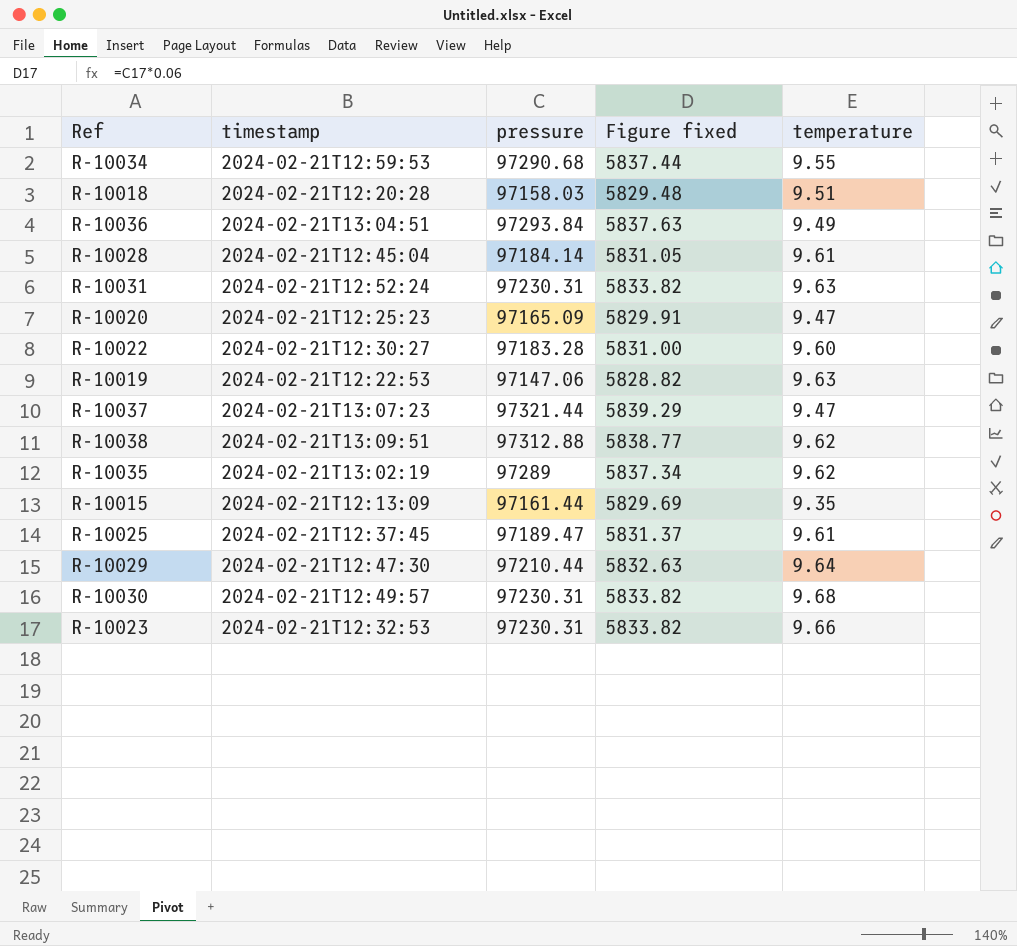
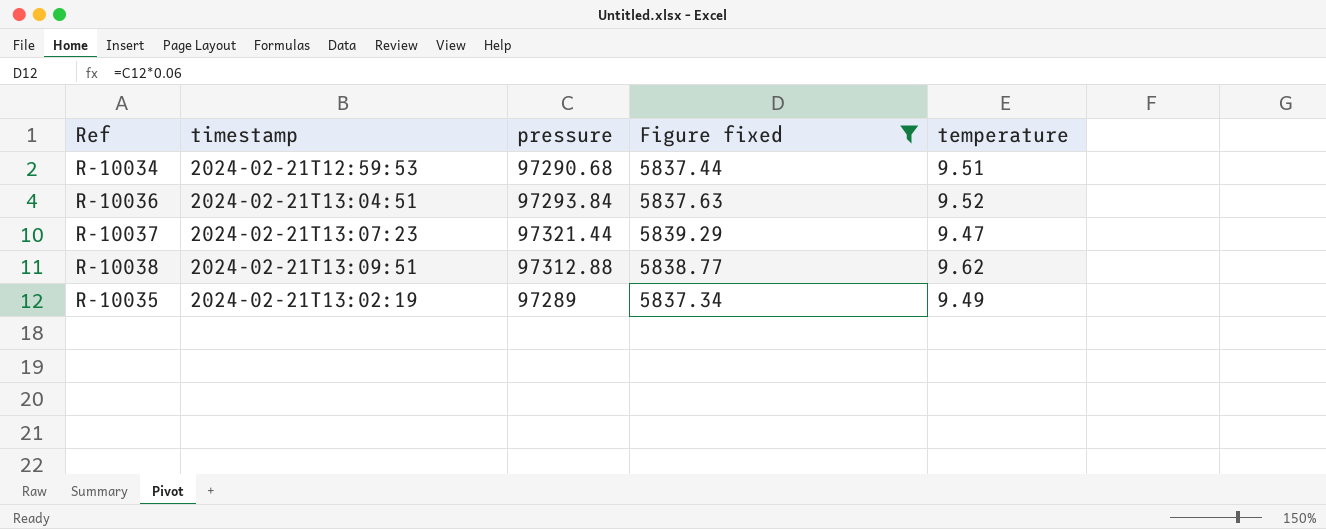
filter: none -> Figure fixed >= 5837.34
R-10034 | temperature: 9.55 -> 9.51
R-10036 | temperature: 9.49 -> 9.52
R-10035 | temperature: 9.62 -> 9.49

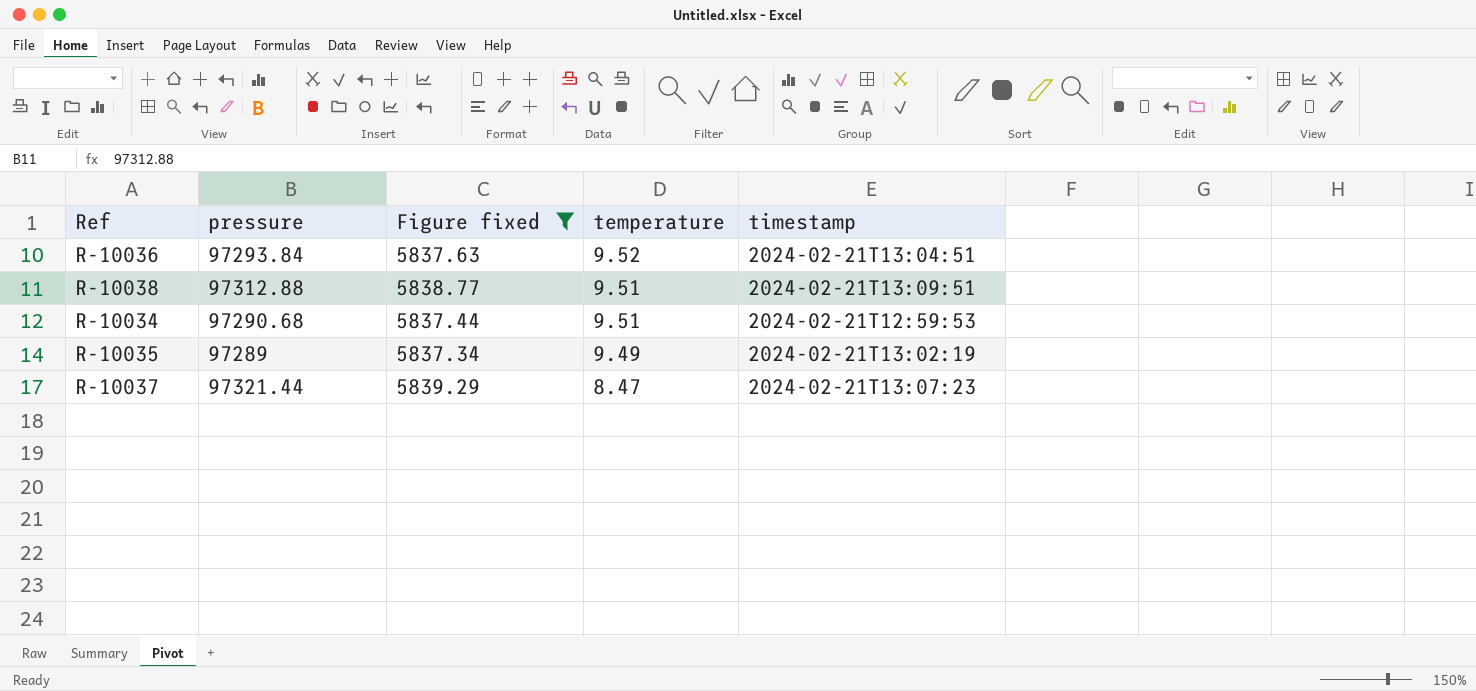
row order: none -> temperature descending
column timestamp | position: 2 -> 5
R-10038 | temperature: 9.62 -> 9.51
R-10037 | temperature: 9.47 -> 8.47

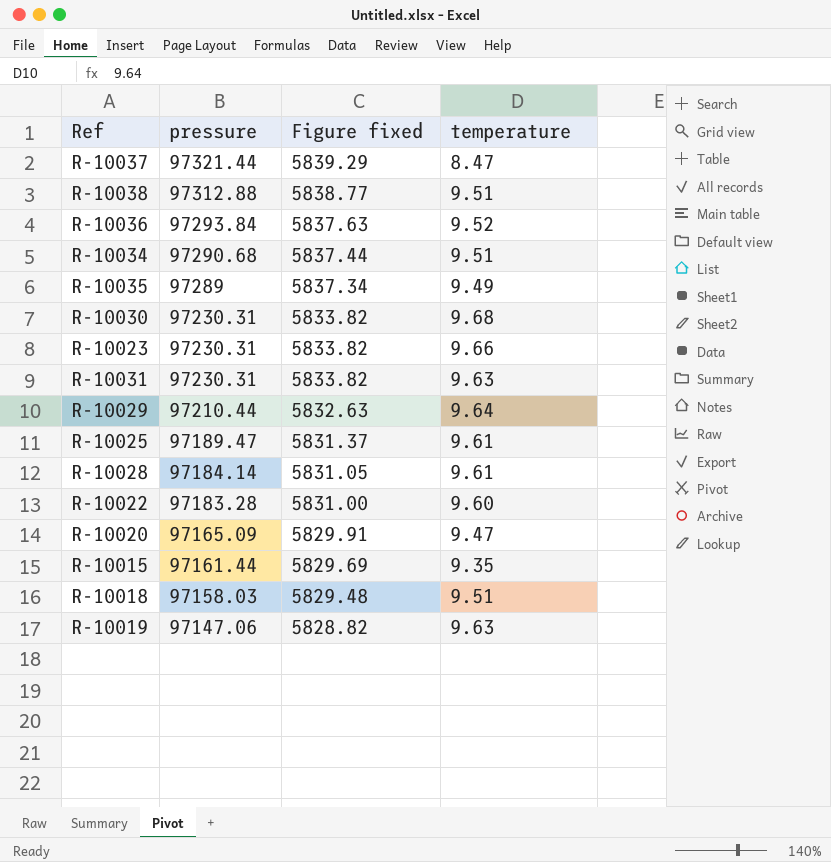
filter: Figure fixed >= 5837.34 -> none
row order: temperature descending -> pressure descending
column timestamp | position: 5 -> none

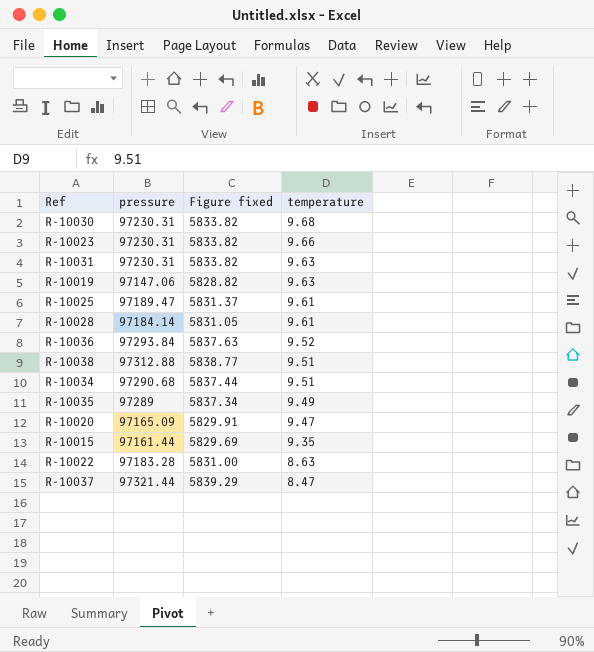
row order: pressure descending -> temperature descending
row R-10029: 97210.44 | 5832.63 | 9.64 -> none
row R-10018: 97158.03 | 5829.48 | 9.51 -> none
R-10022 | temperature: 9.60 -> 8.63

